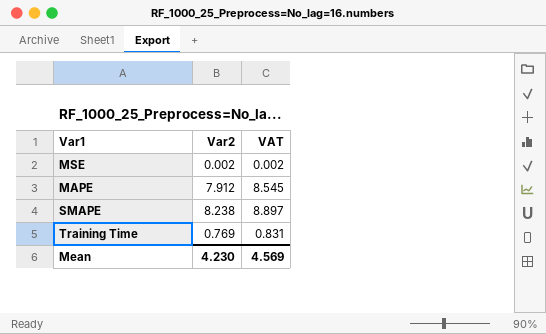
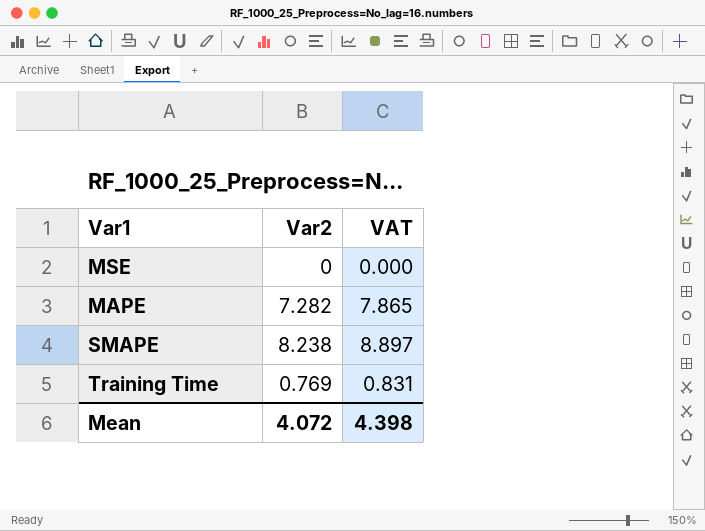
MSE | Var2: 0.002 -> 0
MSE | VAT: 0.002 -> 0.000
MAPE | Var2: 7.912 -> 7.282
MAPE | VAT: 8.545 -> 7.865
Mean | Var2: 4.230 -> 4.072
Mean | VAT: 4.569 -> 4.398

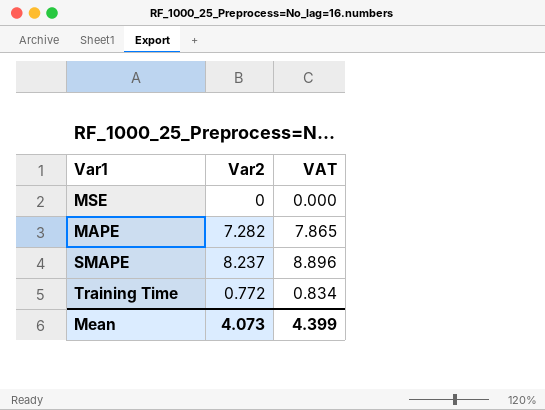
SMAPE | Var2: 8.238 -> 8.237
SMAPE | VAT: 8.897 -> 8.896
Training Time | Var2: 0.769 -> 0.772
Training Time | VAT: 0.831 -> 0.834
Mean | Var2: 4.072 -> 4.073
Mean | VAT: 4.398 -> 4.399

